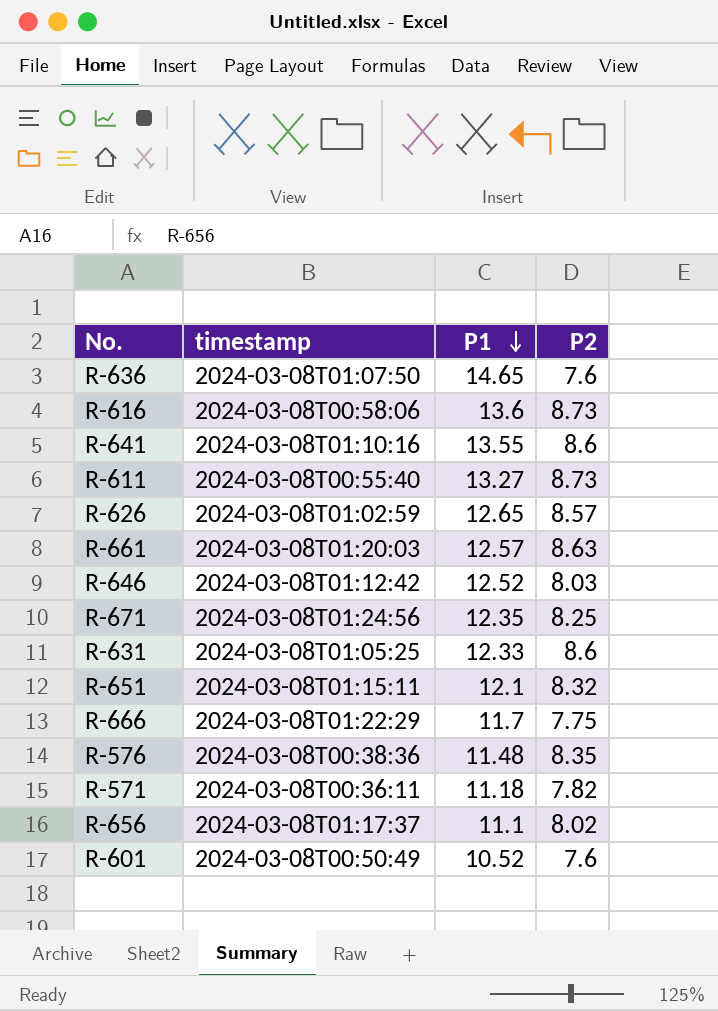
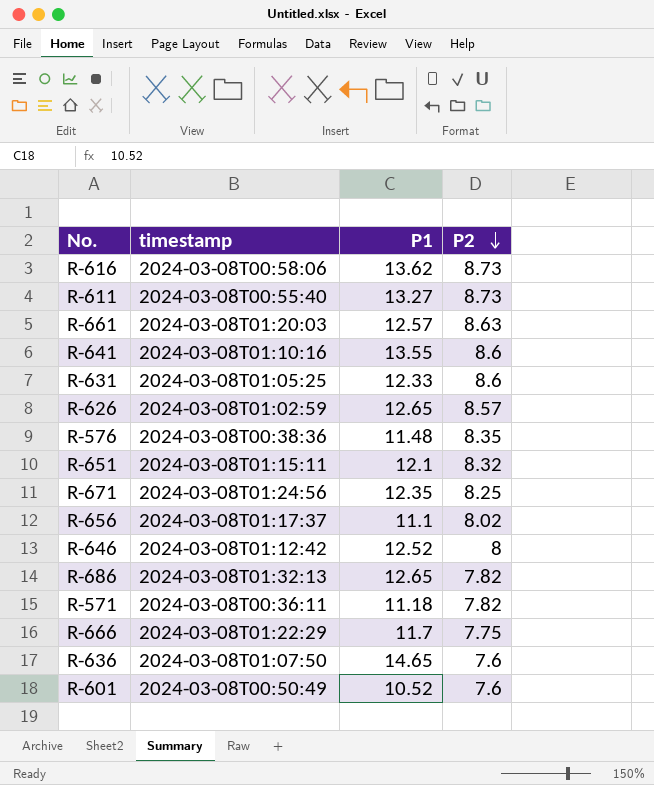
row order: P1 descending -> P2 descending
R-616 | P1: 13.6 -> 13.62
R-646 | P2: 8.03 -> 8
row R-686: none -> 2024-03-08T01:32:13 | 12.65 | 7.82

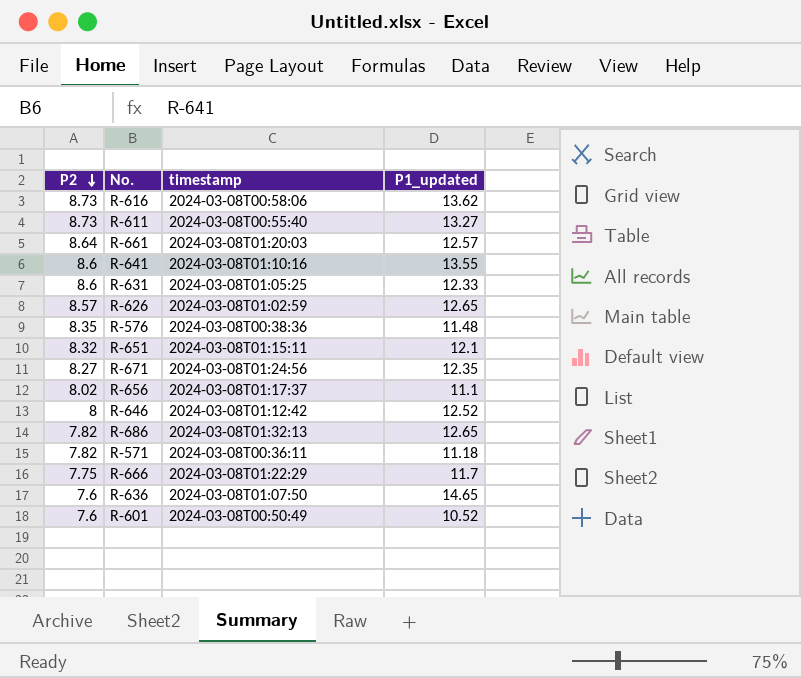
column P2 | position: 4 -> 1
column name: P1 -> P1_updated
R-661 | P2: 8.63 -> 8.64
R-671 | P2: 8.25 -> 8.27

